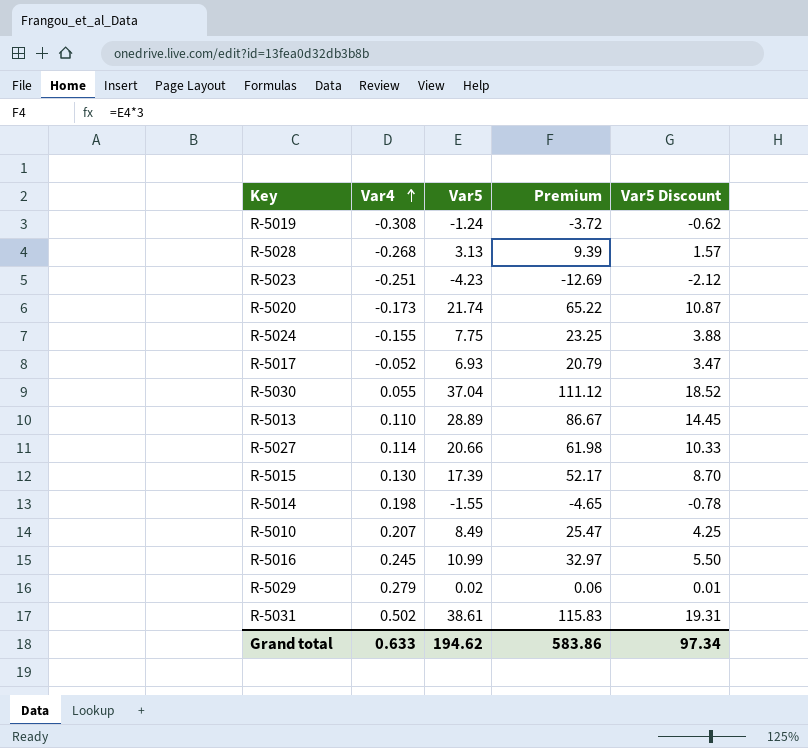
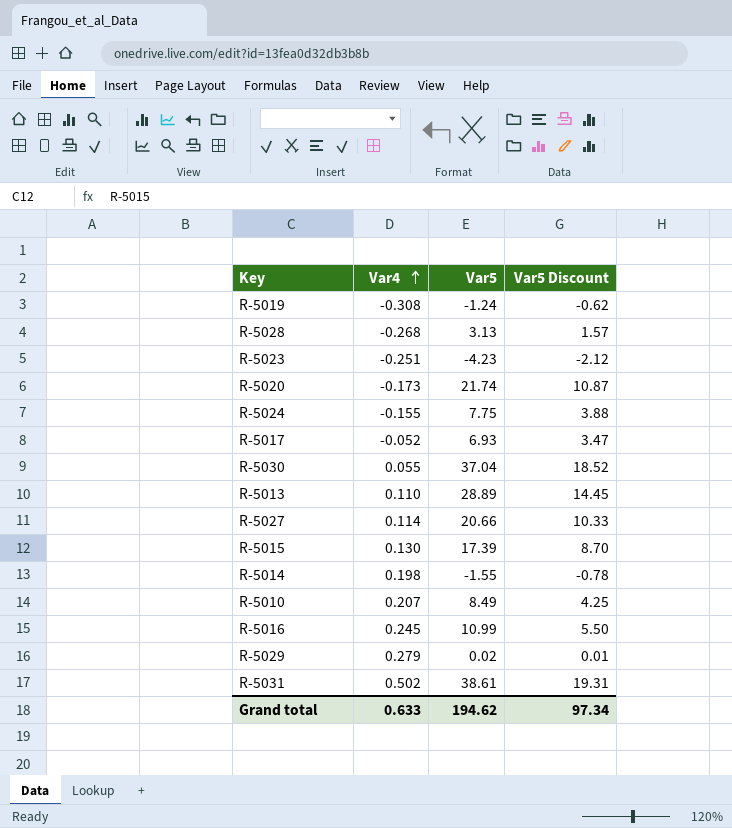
column Premium | formula: [Var5] * 3 -> none

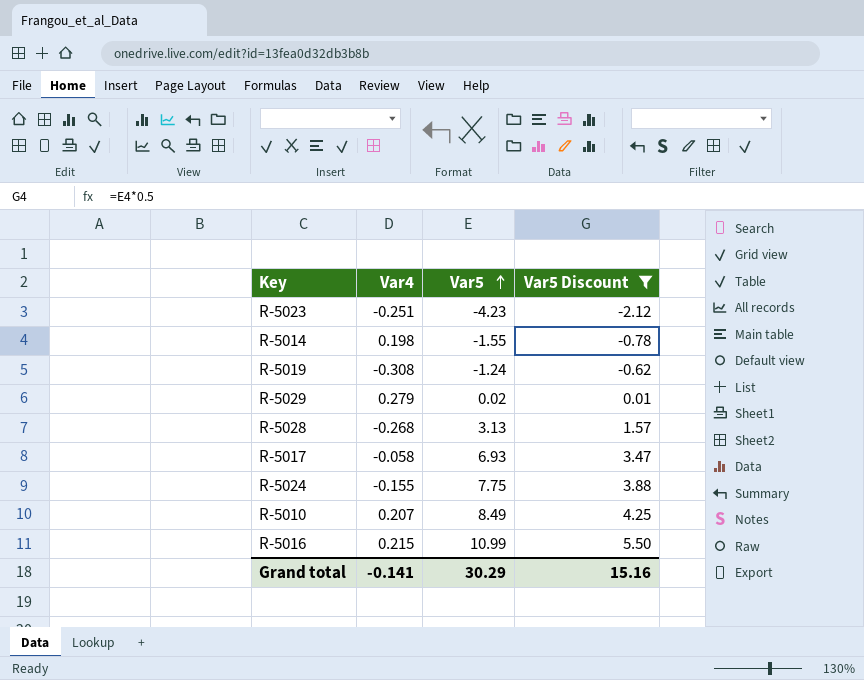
filter: none -> Var5 Discount <= 5.50
row order: Var4 ascending -> Var5 ascending
R-5017 | Var4: -0.052 -> -0.058
R-5016 | Var4: 0.245 -> 0.215
Grand total | Var4: 0.633 -> -0.141
Grand total | Var5: 194.62 -> 30.29
Grand total | Var5 Discount: 97.34 -> 15.16

